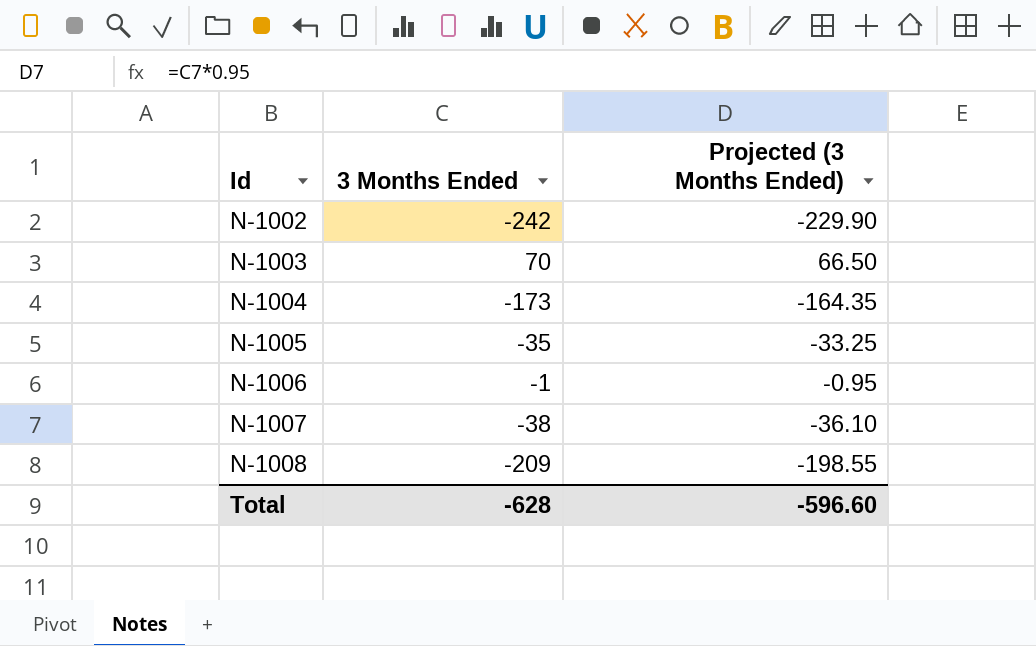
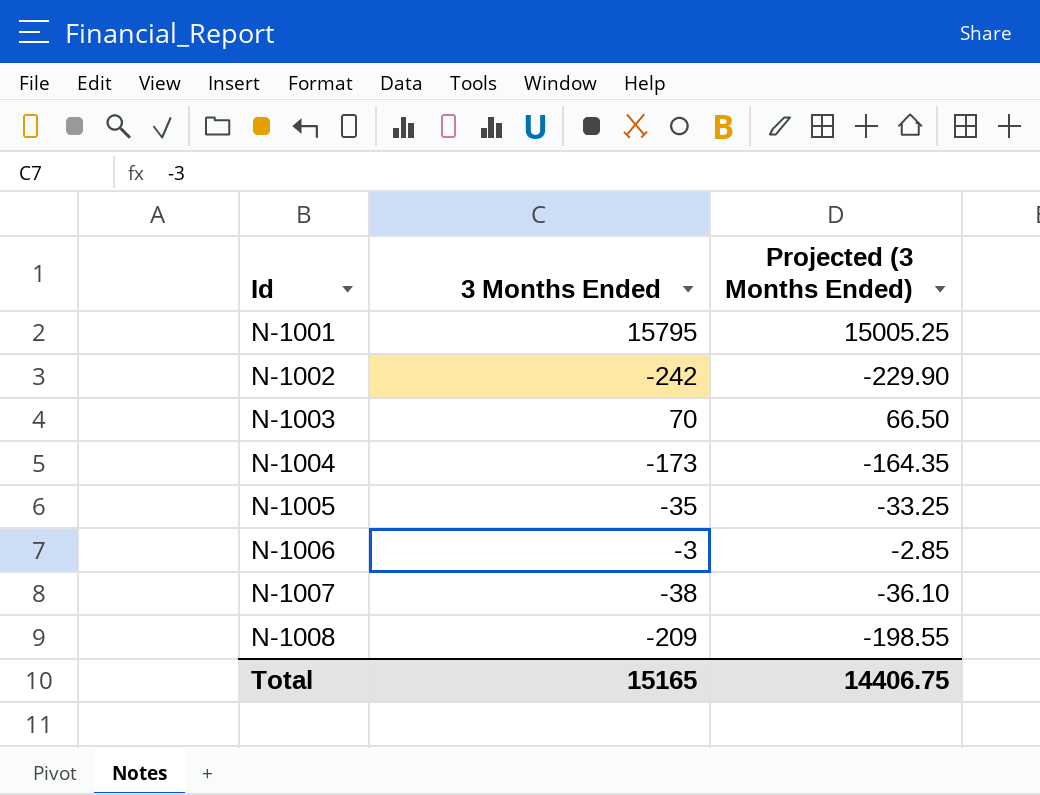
row N-1001: none -> 15795 | 15005.25
N-1006 | 3 Months Ended: -1 -> -3
N-1006 | Projected (3 Months Ended): -0.95 -> -2.85
Total | 3 Months Ended: -628 -> 15165
Total | Projected (3 Months Ended): -596.60 -> 14406.75

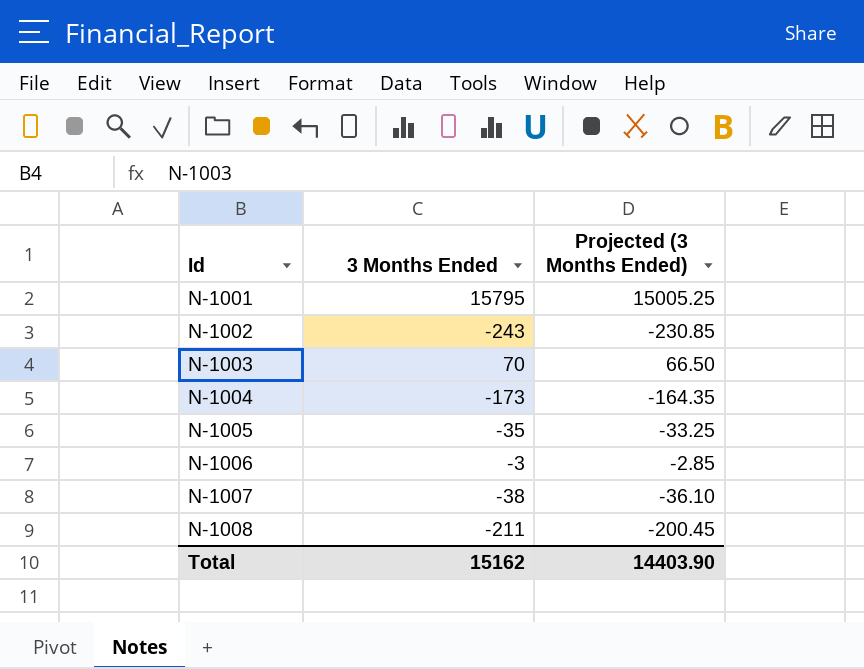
N-1002 | 3 Months Ended: -242 -> -243
N-1002 | Projected (3 Months Ended): -229.90 -> -230.85
N-1008 | 3 Months Ended: -209 -> -211
N-1008 | Projected (3 Months Ended): -198.55 -> -200.45
Total | 3 Months Ended: 15165 -> 15162
Total | Projected (3 Months Ended): 14406.75 -> 14403.90

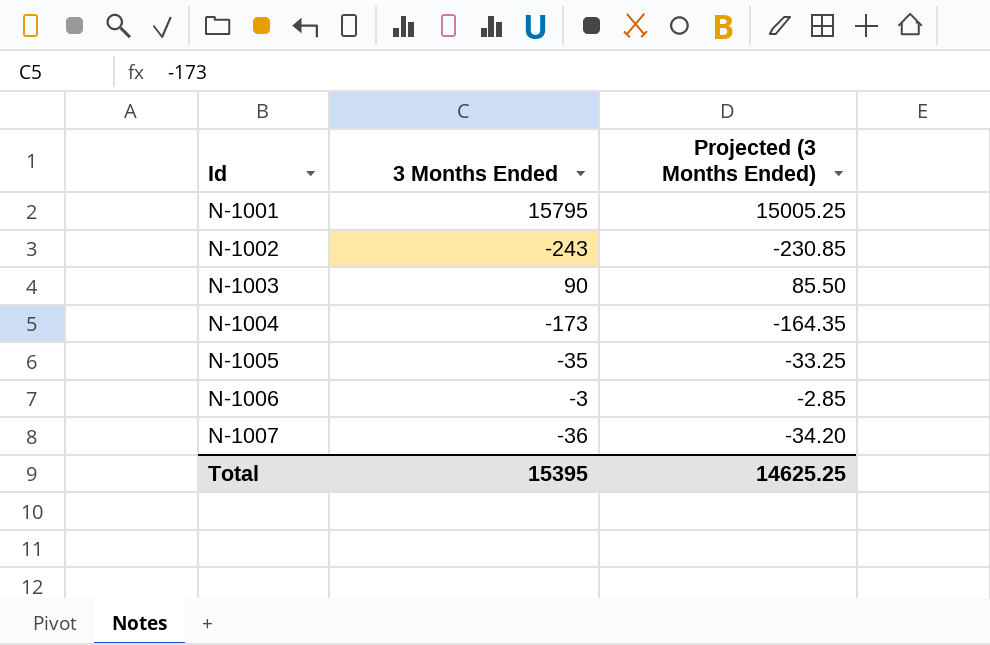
row N-1008: -211 | -200.45 -> none
N-1003 | 3 Months Ended: 70 -> 90
N-1003 | Projected (3 Months Ended): 66.50 -> 85.50
N-1007 | 3 Months Ended: -38 -> -36
N-1007 | Projected (3 Months Ended): -36.10 -> -34.20
Total | 3 Months Ended: 15162 -> 15395
Total | Projected (3 Months Ended): 14403.90 -> 14625.25

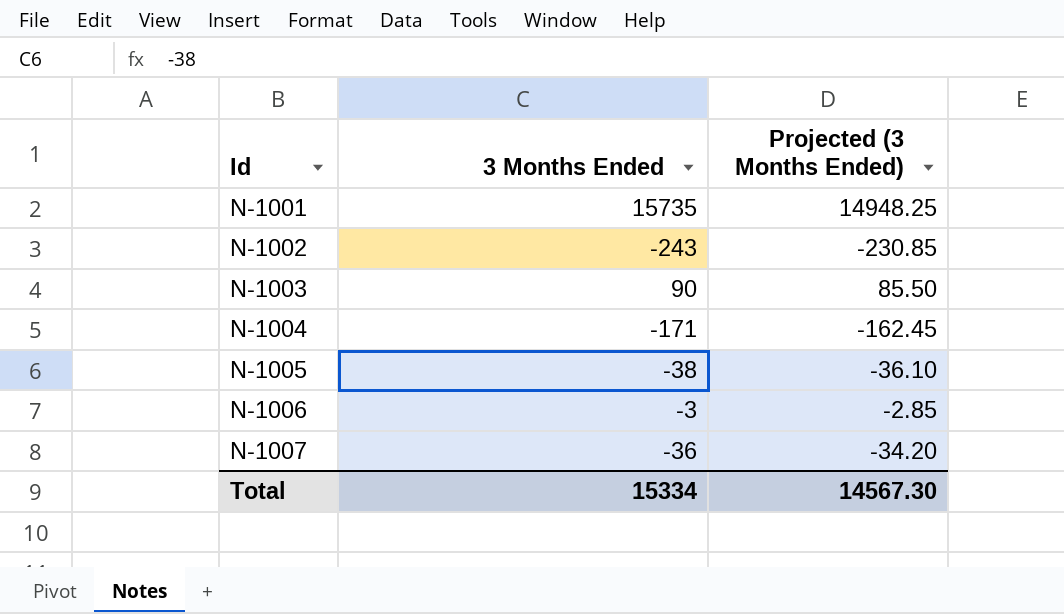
N-1001 | 3 Months Ended: 15795 -> 15735
N-1001 | Projected (3 Months Ended): 15005.25 -> 14948.25
N-1004 | 3 Months Ended: -173 -> -171
N-1004 | Projected (3 Months Ended): -164.35 -> -162.45
N-1005 | 3 Months Ended: -35 -> -38
N-1005 | Projected (3 Months Ended): -33.25 -> -36.10
Total | 3 Months Ended: 15395 -> 15334
Total | Projected (3 Months Ended): 14625.25 -> 14567.30

